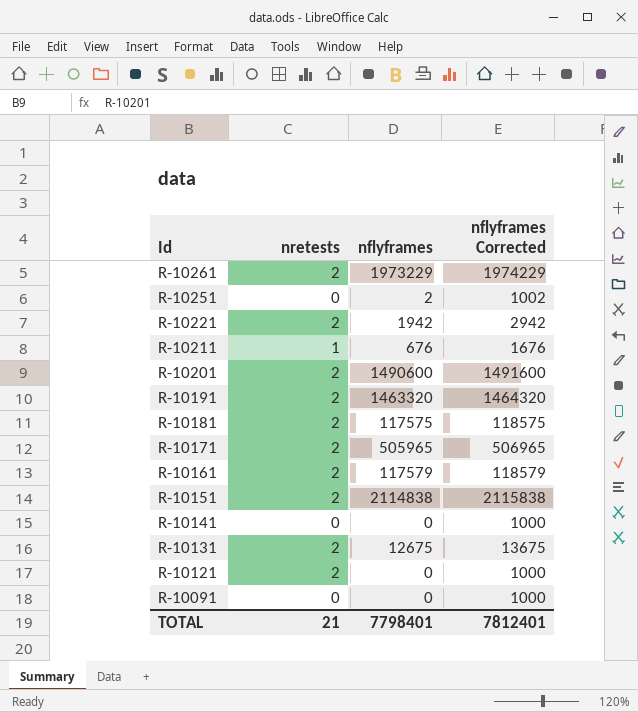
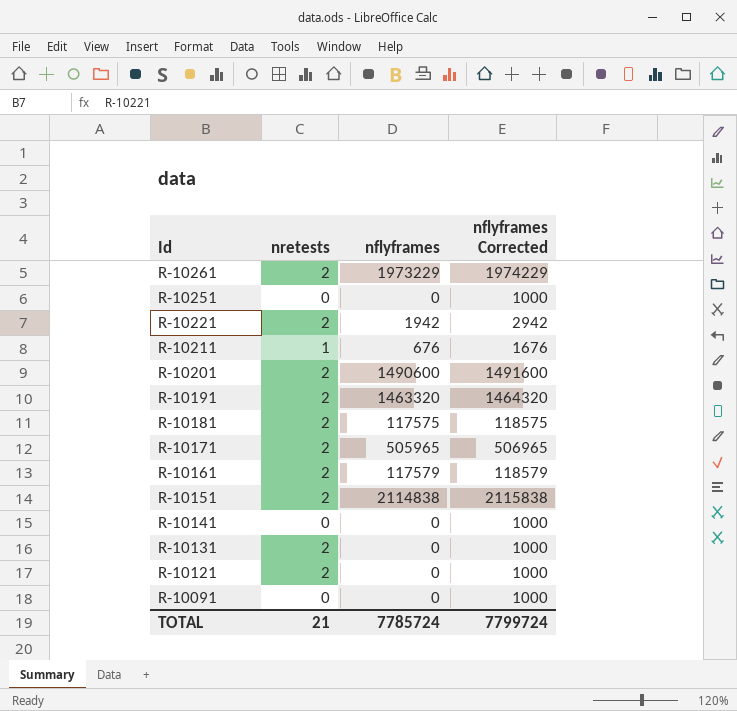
R-10251 | nflyframes: 2 -> 0
R-10251 | nflyframes Corrected: 1002 -> 1000
R-10131 | nflyframes: 12675 -> 0
R-10131 | nflyframes Corrected: 13675 -> 1000
TOTAL | nflyframes: 7798401 -> 7785724
TOTAL | nflyframes Corrected: 7812401 -> 7799724

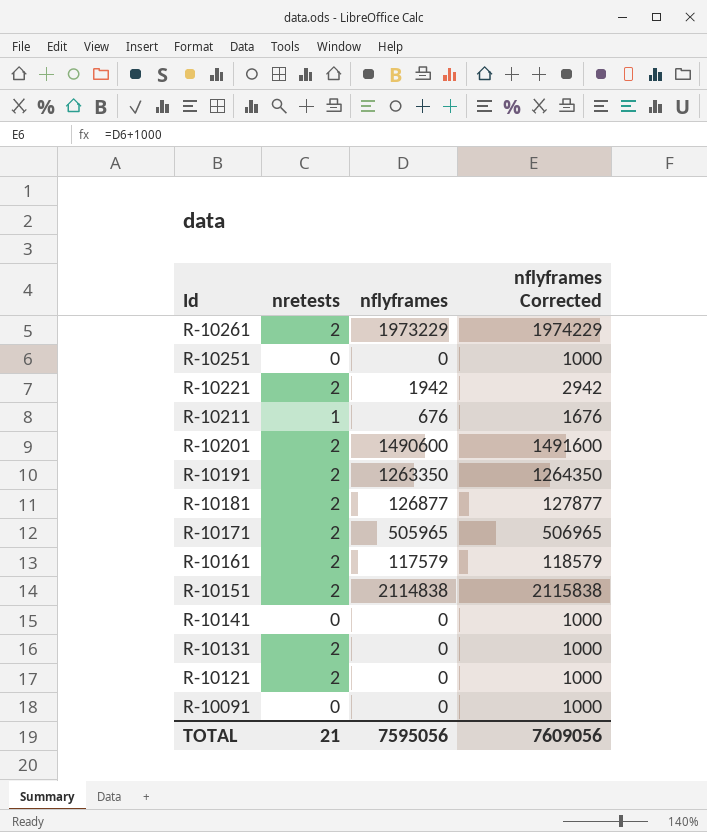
R-10191 | nflyframes: 1463320 -> 1263350
R-10191 | nflyframes Corrected: 1464320 -> 1264350
R-10181 | nflyframes: 117575 -> 126877
R-10181 | nflyframes Corrected: 118575 -> 127877
TOTAL | nflyframes: 7785724 -> 7595056
TOTAL | nflyframes Corrected: 7799724 -> 7609056

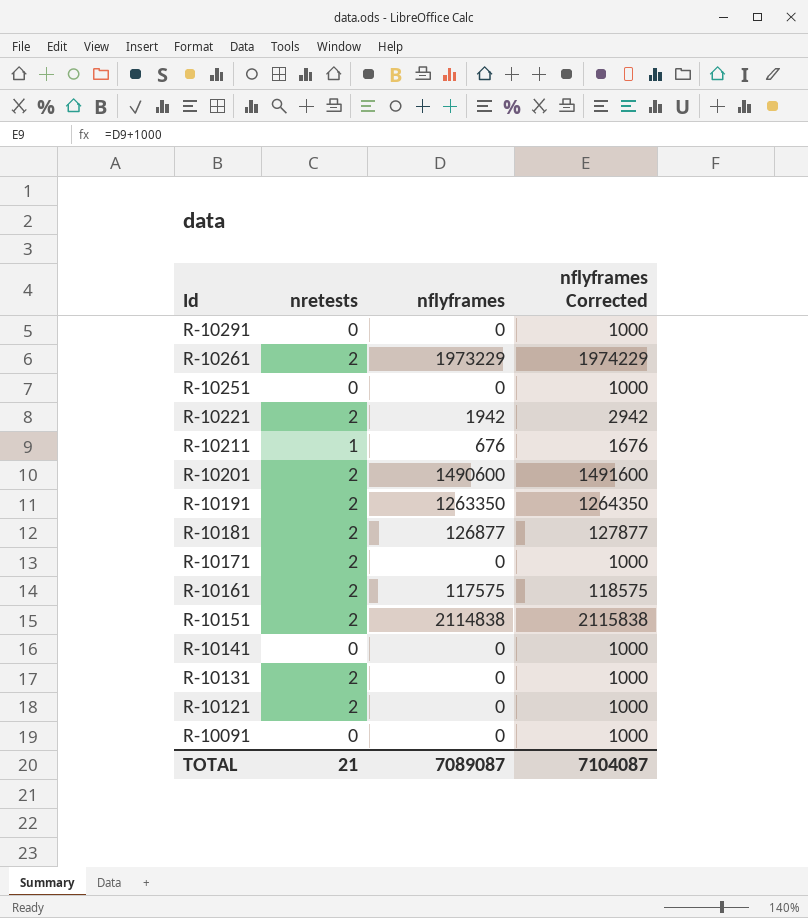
row R-10291: none -> 0 | 0 | 1000
R-10171 | nflyframes: 505965 -> 0
R-10171 | nflyframes Corrected: 506965 -> 1000
R-10161 | nflyframes: 117579 -> 117575
R-10161 | nflyframes Corrected: 118579 -> 118575
TOTAL | nflyframes: 7595056 -> 7089087
TOTAL | nflyframes Corrected: 7609056 -> 7104087

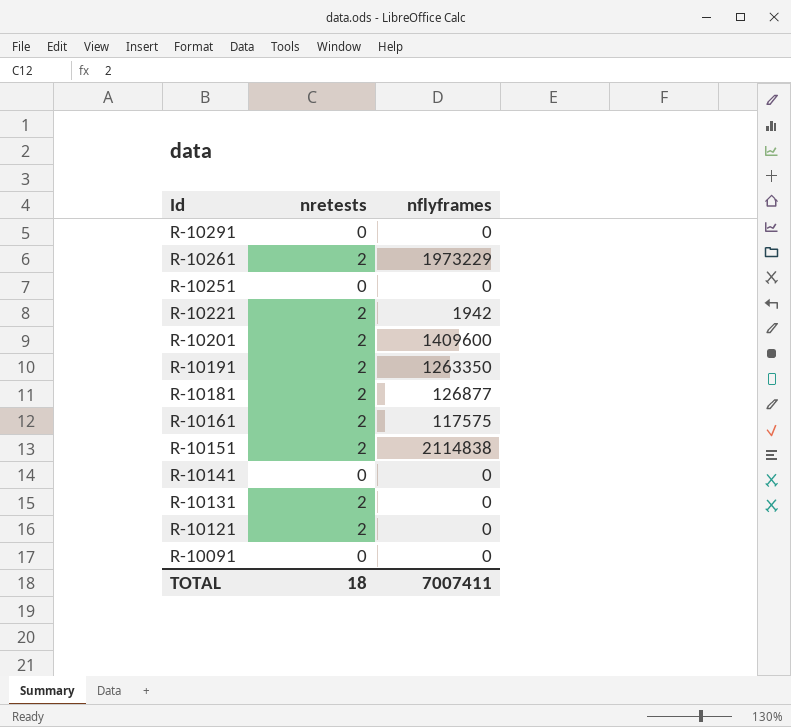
column nflyframes Corrected | formula: [nflyframes] + 1000 -> none
row R-10211: 1 | 676 | 1676 -> none
row R-10171: 2 | 0 | 1000 -> none
R-10201 | nflyframes: 1490600 -> 1409600
TOTAL | nretests: 21 -> 18
TOTAL | nflyframes: 7089087 -> 7007411

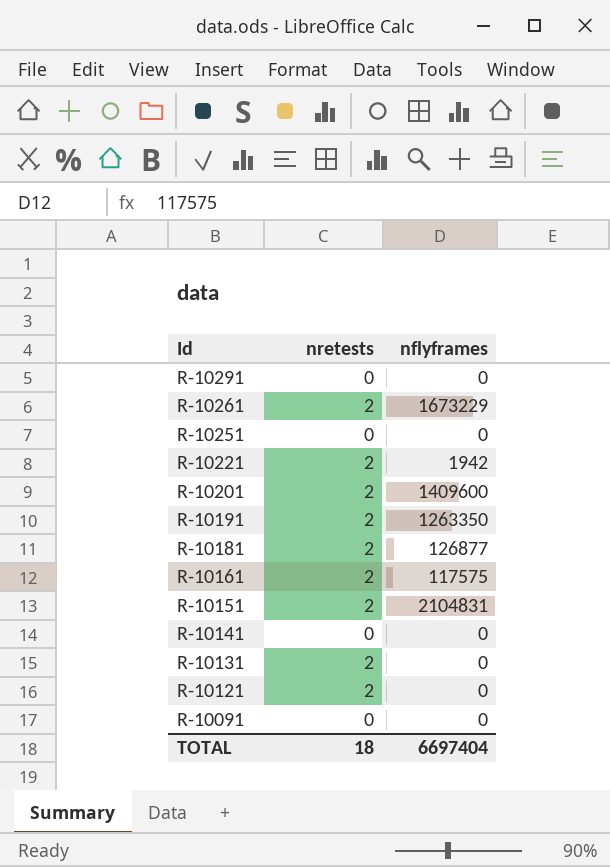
R-10261 | nflyframes: 1973229 -> 1673229
R-10151 | nflyframes: 2114838 -> 2104831
TOTAL | nflyframes: 7007411 -> 6697404

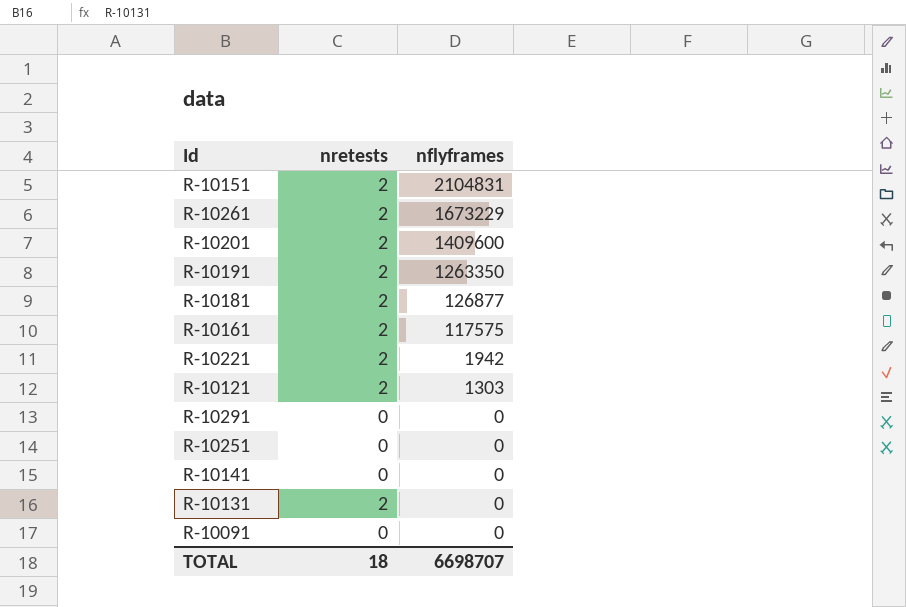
row order: Id descending -> nflyframes descending
R-10121 | nflyframes: 0 -> 1303
TOTAL | nflyframes: 6697404 -> 6698707

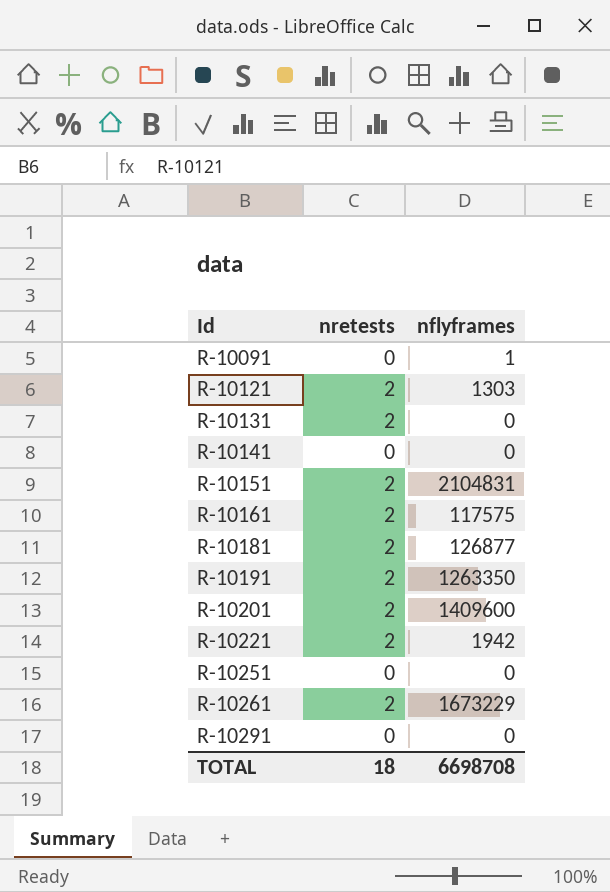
row order: nflyframes descending -> Id ascending
R-10091 | nflyframes: 0 -> 1
TOTAL | nflyframes: 6698707 -> 6698708

